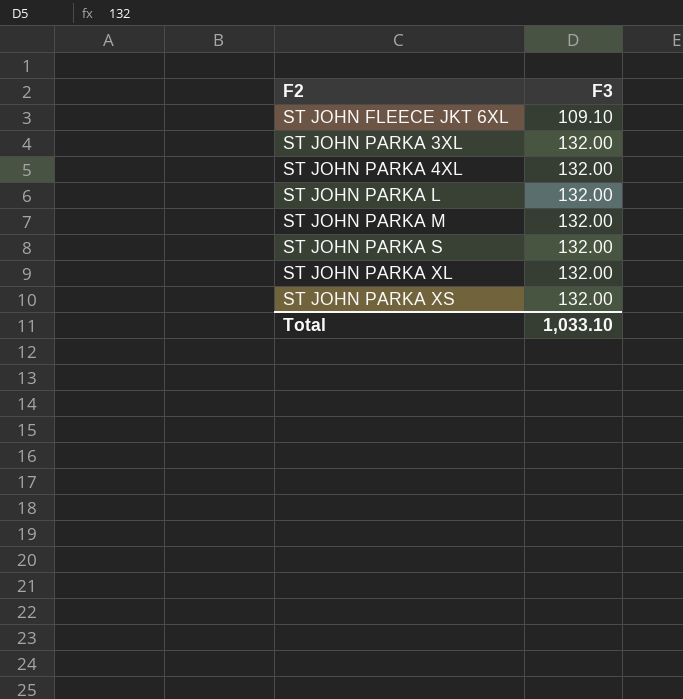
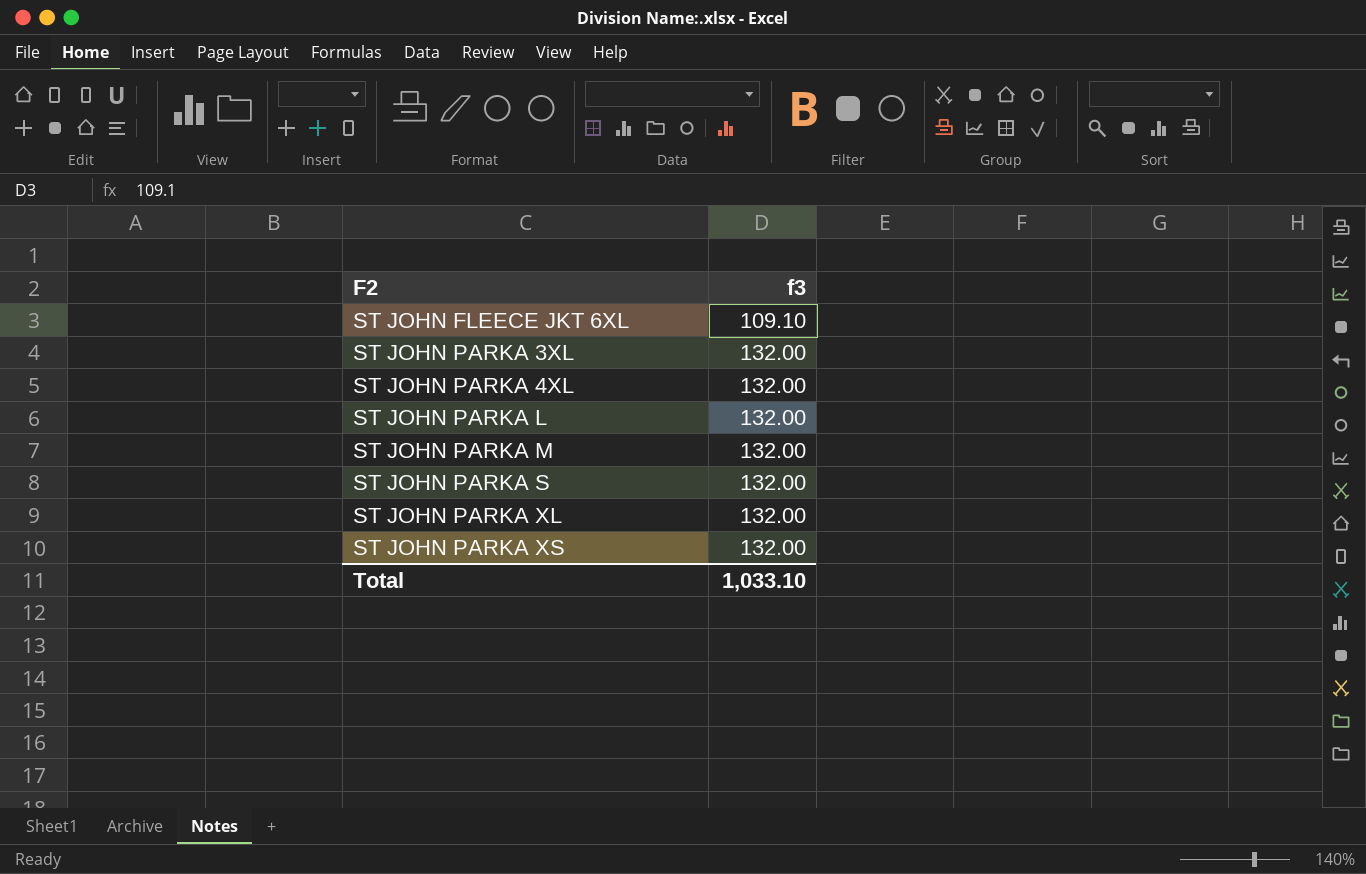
column name: F3 -> f3

